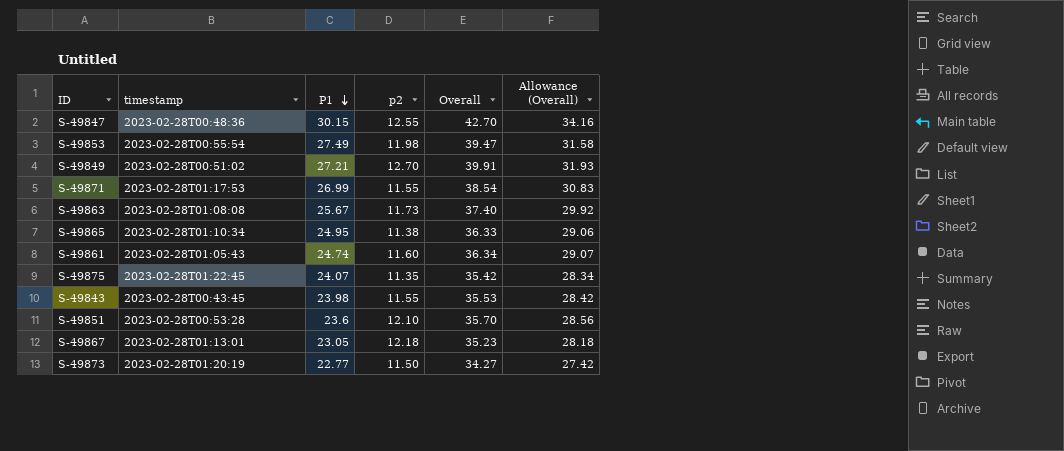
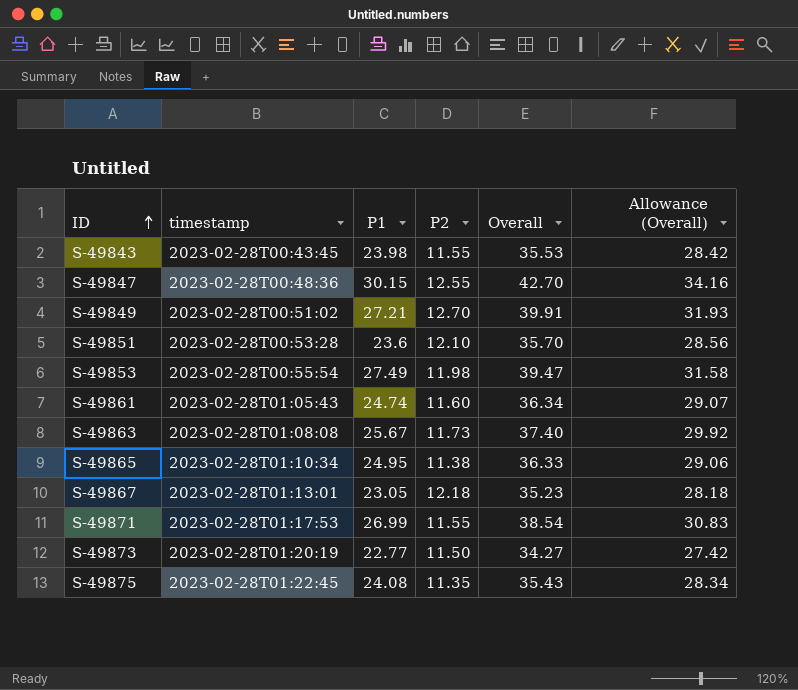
row order: P1 descending -> ID ascending
column name: p2 -> P2
S-49875 | P1: 24.07 -> 24.08
S-49875 | Overall: 35.42 -> 35.43

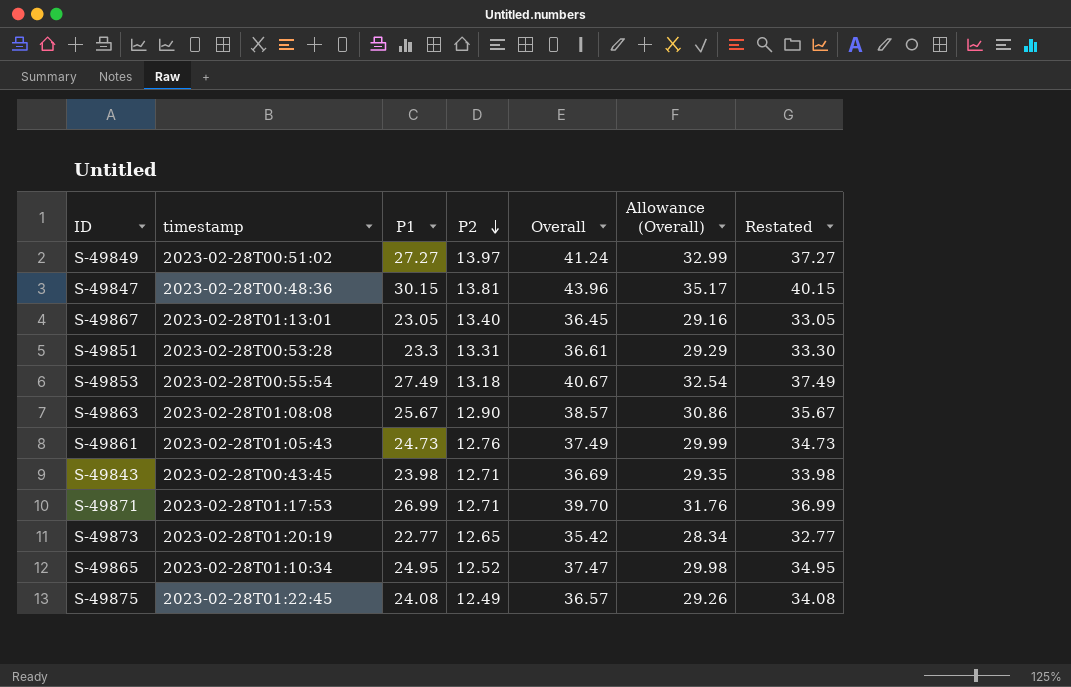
row order: ID ascending -> P2 descending
column Restated | formula: none -> [P1] + 10
S-49849 | P1: 27.21 -> 27.27
S-49849 | P2: 12.70 -> 13.97
S-49849 | Overall: 39.91 -> 41.24
S-49849 | Allowance (Overall): 31.93 -> 32.99
S-49847 | P2: 12.55 -> 13.81
S-49847 | Overall: 42.70 -> 43.96
S-49847 | Allowance (Overall): 34.16 -> 35.17
S-49867 | P2: 12.18 -> 13.40
S-49867 | Overall: 35.23 -> 36.45
S-49867 | Allowance (Overall): 28.18 -> 29.16
S-49851 | P1: 23.6 -> 23.3
S-49851 | P2: 12.10 -> 13.31
S-49851 | Overall: 35.70 -> 36.61
S-49851 | Allowance (Overall): 28.56 -> 29.29
S-49853 | P2: 11.98 -> 13.18
S-49853 | Overall: 39.47 -> 40.67
S-49853 | Allowance (Overall): 31.58 -> 32.54
S-49863 | P2: 11.73 -> 12.90
S-49863 | Overall: 37.40 -> 38.57
S-49863 | Allowance (Overall): 29.92 -> 30.86
S-49861 | P1: 24.74 -> 24.73
S-49861 | P2: 11.60 -> 12.76
S-49861 | Overall: 36.34 -> 37.49
S-49861 | Allowance (Overall): 29.07 -> 29.99
S-49843 | P2: 11.55 -> 12.71
S-49843 | Overall: 35.53 -> 36.69
S-49843 | Allowance (Overall): 28.42 -> 29.35
S-49871 | P2: 11.55 -> 12.71
S-49871 | Overall: 38.54 -> 39.70
S-49871 | Allowance (Overall): 30.83 -> 31.76
S-49873 | P2: 11.50 -> 12.65
S-49873 | Overall: 34.27 -> 35.42
S-49873 | Allowance (Overall): 27.42 -> 28.34
S-49865 | P2: 11.38 -> 12.52
S-49865 | Overall: 36.33 -> 37.47
S-49865 | Allowance (Overall): 29.06 -> 29.98
S-49875 | P2: 11.35 -> 12.49
S-49875 | Overall: 35.43 -> 36.57
S-49875 | Allowance (Overall): 28.34 -> 29.26

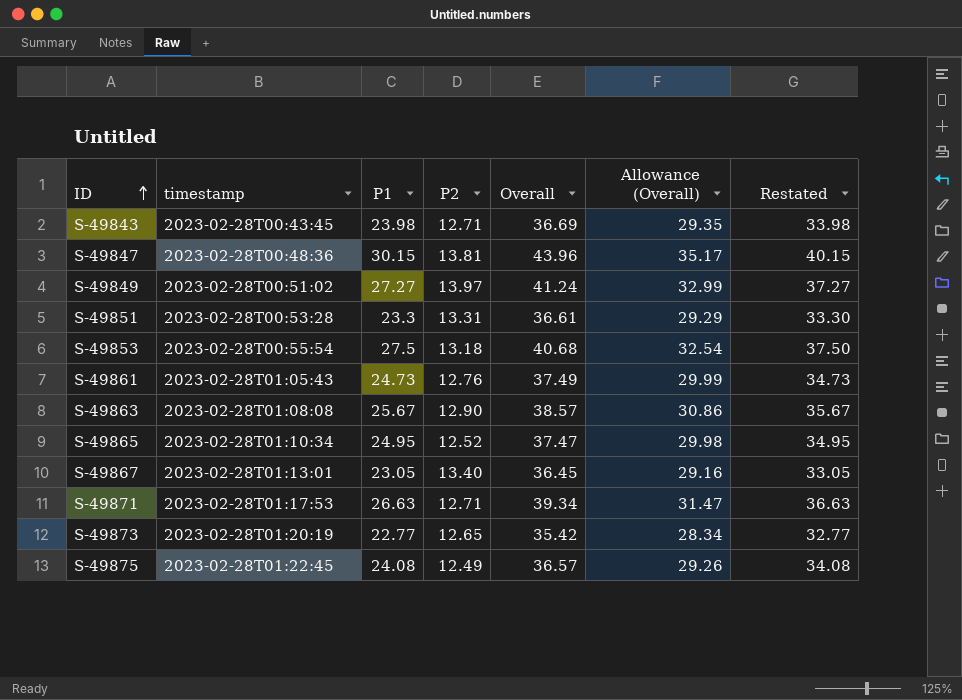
row order: P2 descending -> ID ascending
S-49853 | P1: 27.49 -> 27.5
S-49853 | Overall: 40.67 -> 40.68
S-49853 | Restated: 37.49 -> 37.50
S-49871 | P1: 26.99 -> 26.63
S-49871 | Overall: 39.70 -> 39.34
S-49871 | Allowance (Overall): 31.76 -> 31.47
S-49871 | Restated: 36.99 -> 36.63

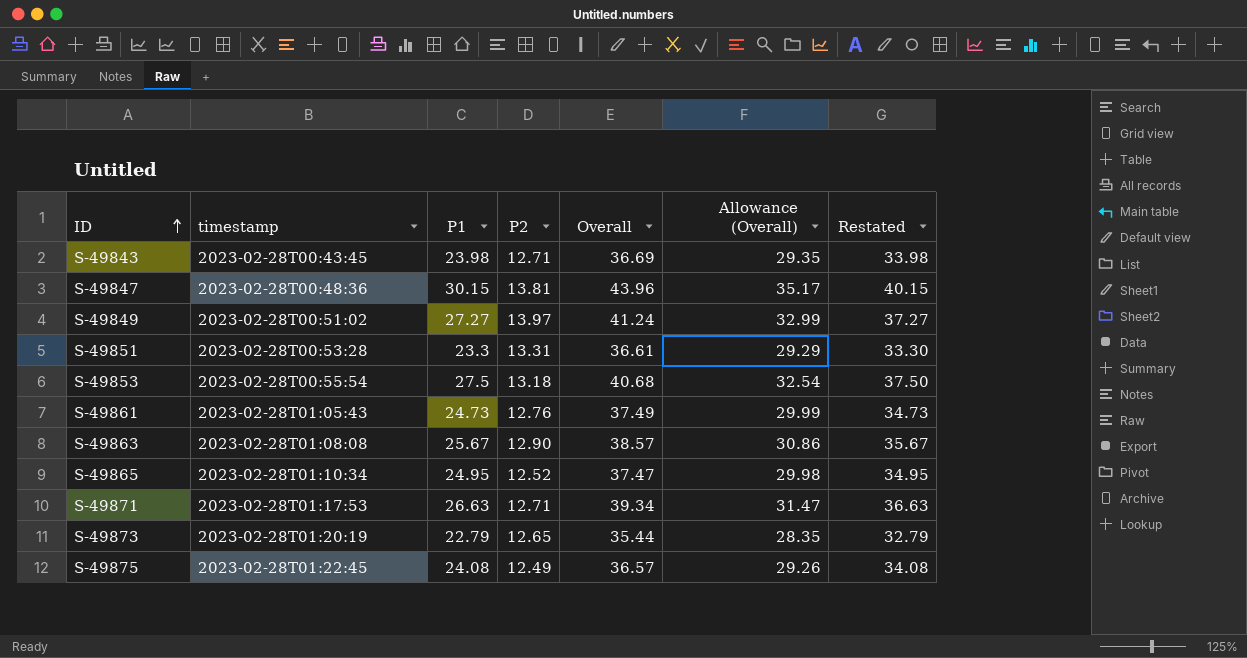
row S-49867: 2023-02-28T01:13:01 | 23.05 | 13.40 | 36.45 | 29.16 | 33.05 -> none
S-49873 | P1: 22.77 -> 22.79
S-49873 | Overall: 35.42 -> 35.44
S-49873 | Allowance (Overall): 28.34 -> 28.35
S-49873 | Restated: 32.77 -> 32.79

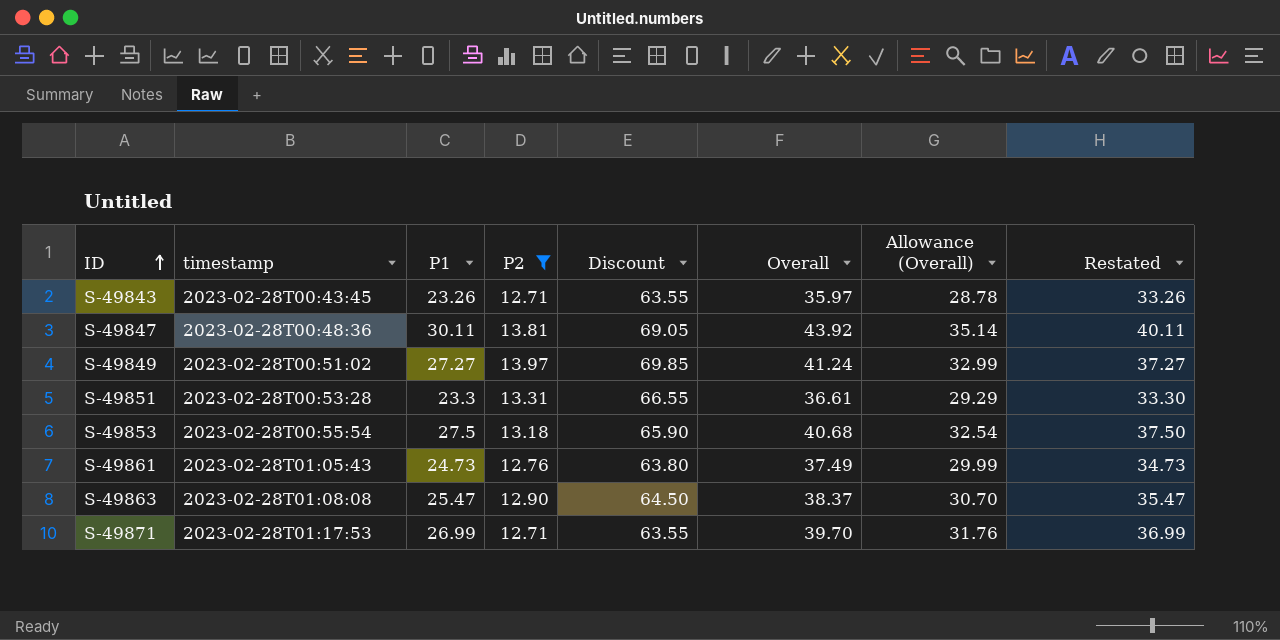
filter: none -> P2 >= 12.71
column Discount | formula: none -> [P2] * 5
S-49843 | P1: 23.98 -> 23.26
S-49843 | Overall: 36.69 -> 35.97
S-49843 | Allowance (Overall): 29.35 -> 28.78
S-49843 | Restated: 33.98 -> 33.26
S-49847 | P1: 30.15 -> 30.11
S-49847 | Overall: 43.96 -> 43.92
S-49847 | Allowance (Overall): 35.17 -> 35.14
S-49847 | Restated: 40.15 -> 40.11
S-49863 | P1: 25.67 -> 25.47
S-49863 | Overall: 38.57 -> 38.37
S-49863 | Allowance (Overall): 30.86 -> 30.70
S-49863 | Restated: 35.67 -> 35.47
S-49871 | P1: 26.63 -> 26.99
S-49871 | Overall: 39.34 -> 39.70
S-49871 | Allowance (Overall): 31.47 -> 31.76
S-49871 | Restated: 36.63 -> 36.99

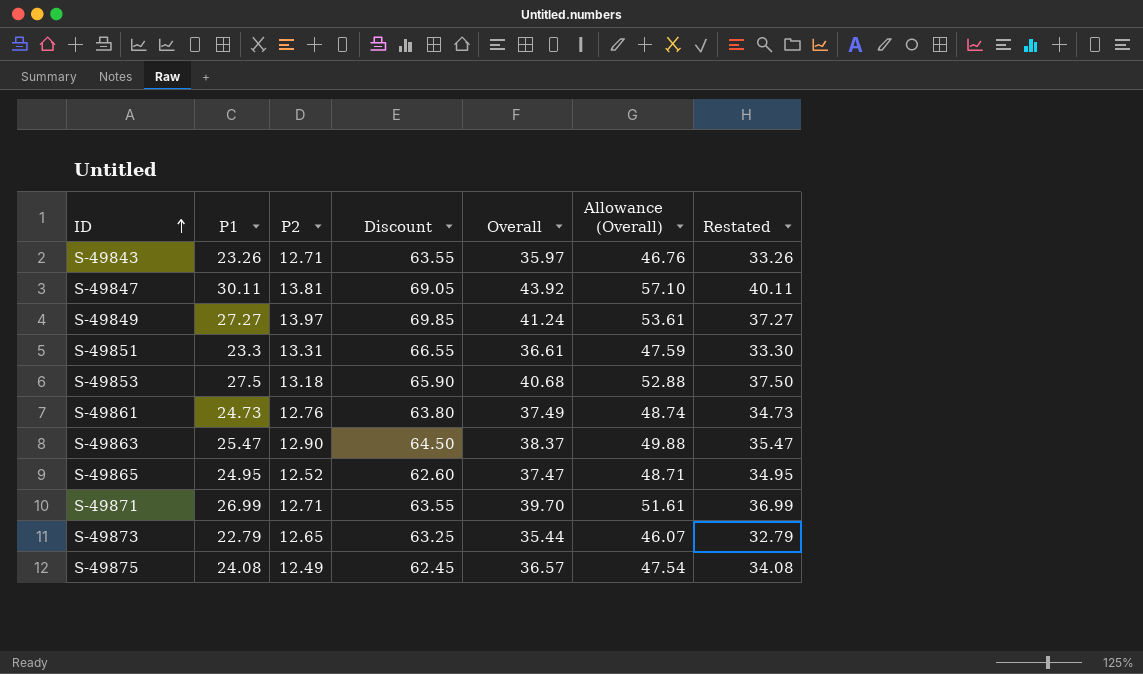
filter: P2 >= 12.71 -> none
column timestamp | position: 2 -> none
column Allowance (Overall) | formula: [Overall] * 0.8 -> [Overall] * 1.3

